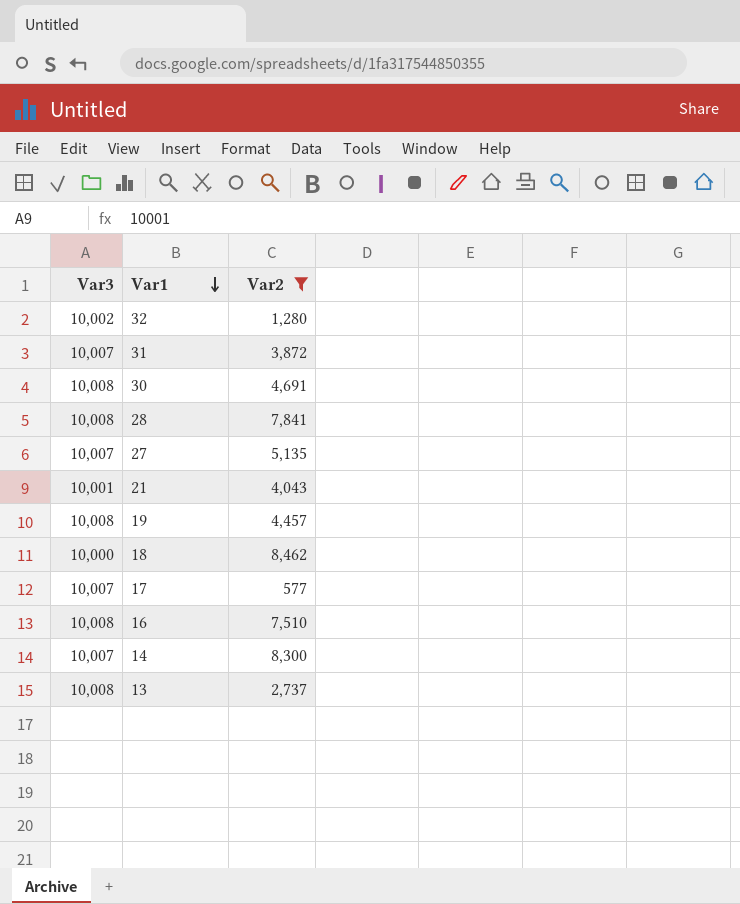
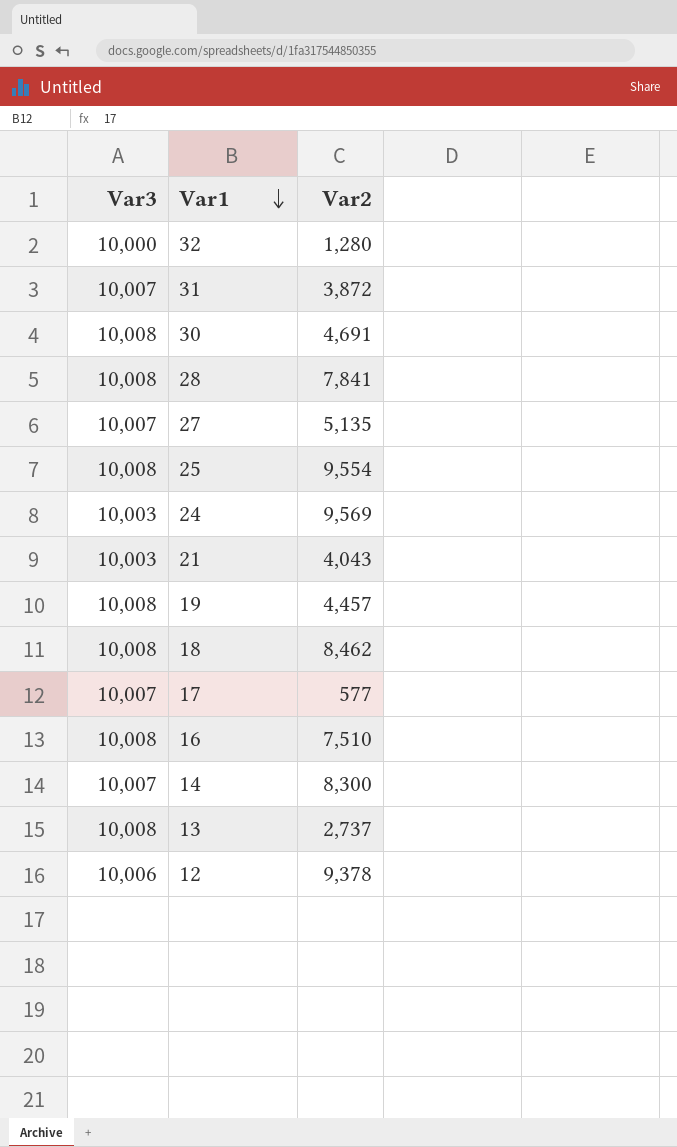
filter: Var2 <= 8,462 -> none
32 | Var3: 10,002 -> 10,000
21 | Var3: 10,001 -> 10,003
18 | Var3: 10,000 -> 10,008

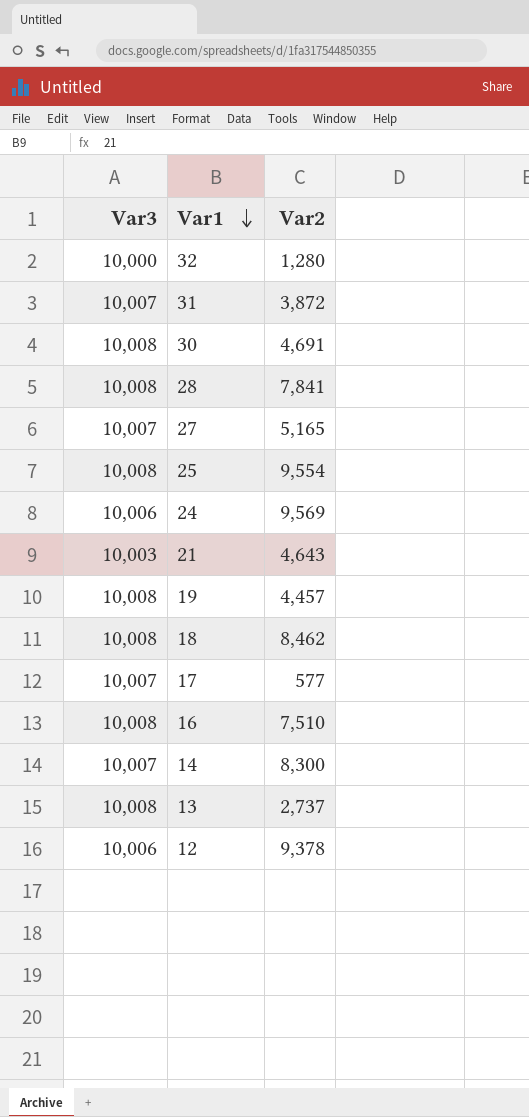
27 | Var2: 5,135 -> 5,165
24 | Var3: 10,003 -> 10,006
21 | Var2: 4,043 -> 4,643

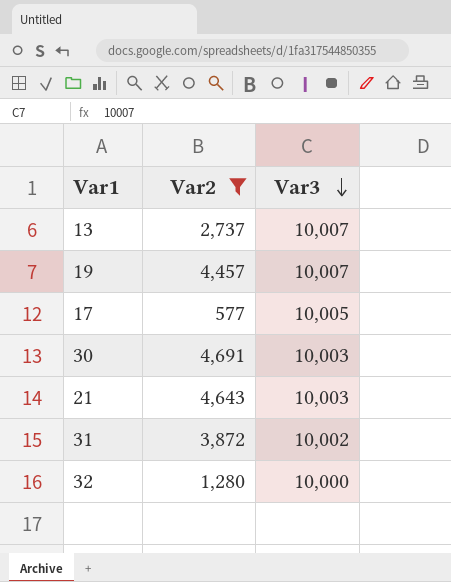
filter: none -> Var2 <= 4,691
row order: Var1 descending -> Var3 descending
column Var3 | position: 1 -> 3
13 | Var3: 10,008 -> 10,007
19 | Var3: 10,008 -> 10,007
17 | Var3: 10,007 -> 10,005
30 | Var3: 10,008 -> 10,003
31 | Var3: 10,007 -> 10,002

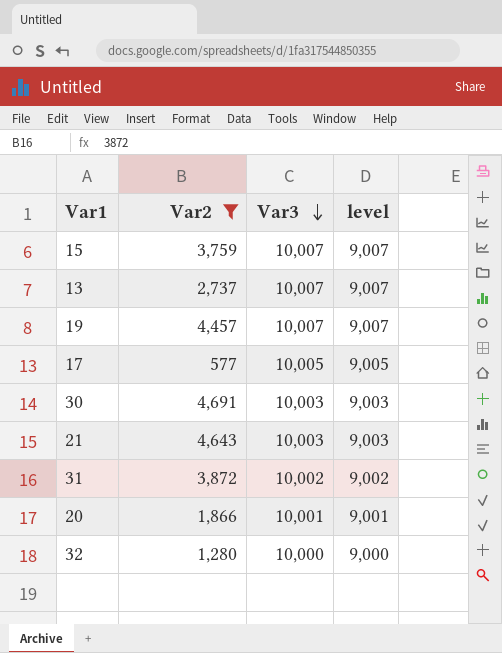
column level | formula: none -> [Var3] - 1000
row 15: none -> 3,759 | 10,007 | 9,007
row 20: none -> 1,866 | 10,001 | 9,001

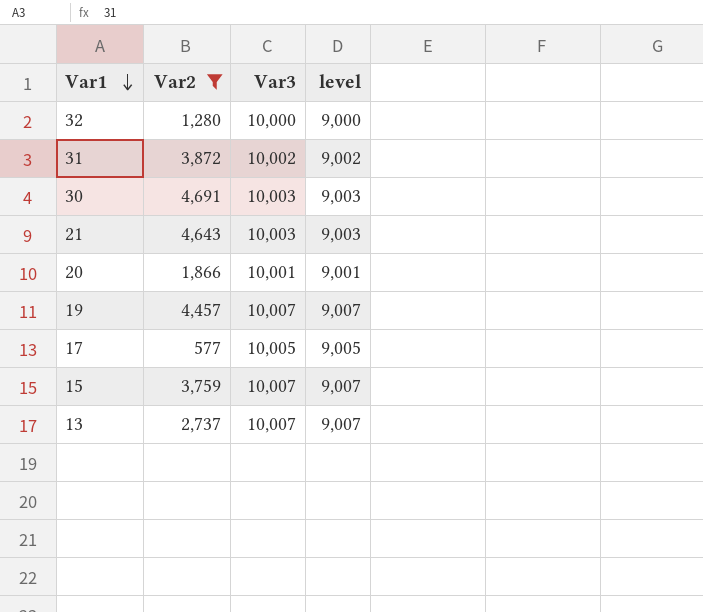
row order: Var3 descending -> Var1 descending

